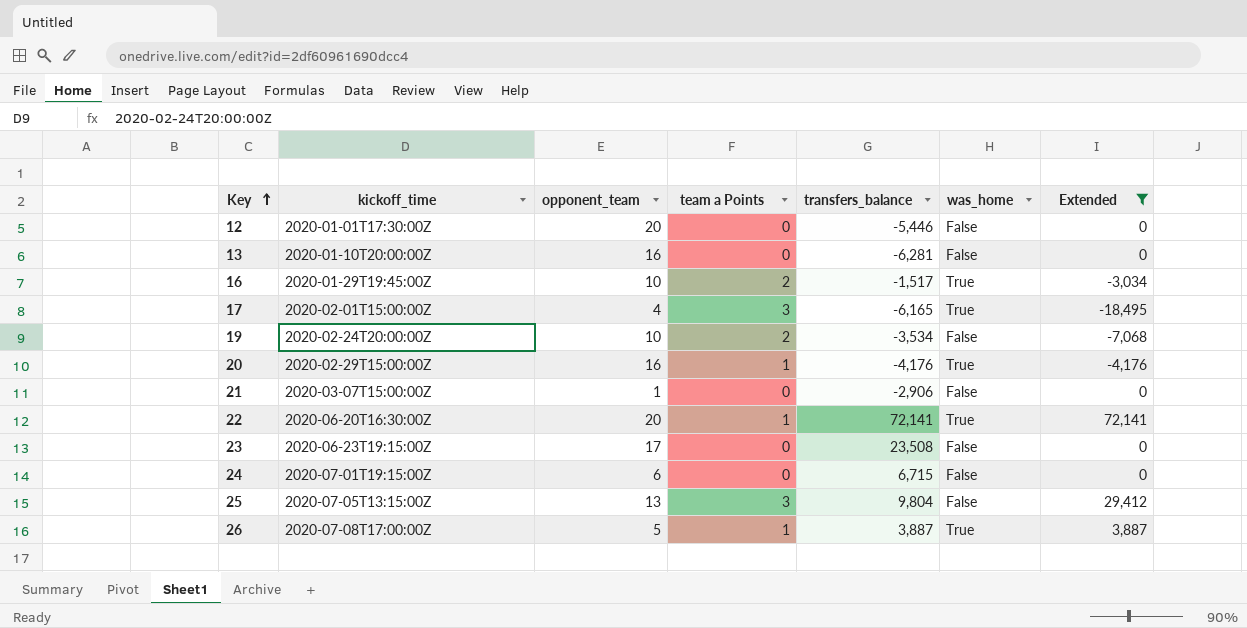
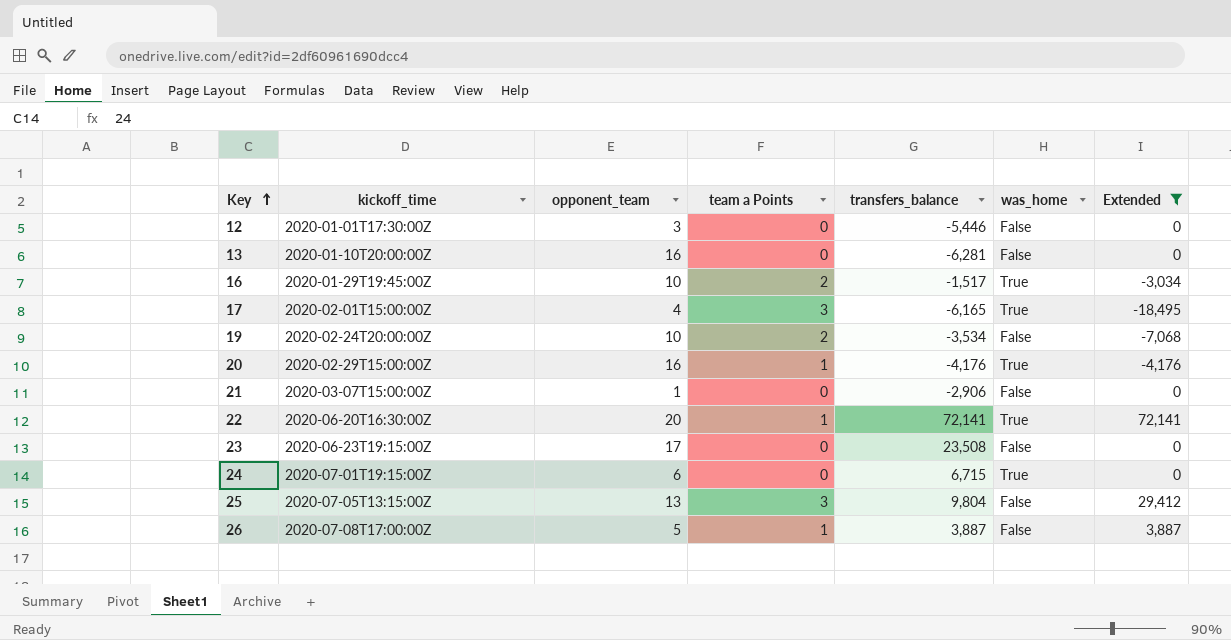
12 | opponent_team: 20 -> 3
24 | was_home: False -> True
26 | was_home: True -> False

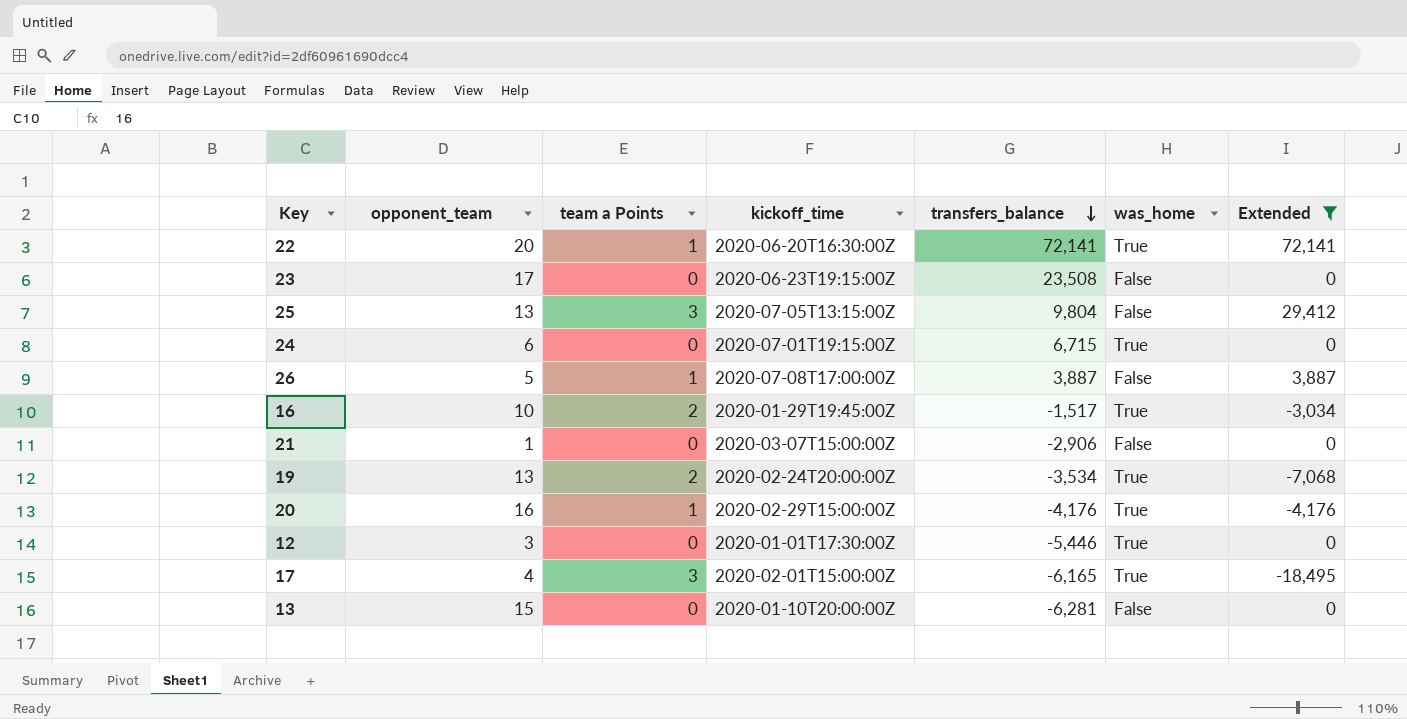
row order: Key ascending -> transfers_balance descending
column kickoff_time | position: 2 -> 4
19 | opponent_team: 10 -> 13
19 | was_home: False -> True
12 | was_home: False -> True
13 | opponent_team: 16 -> 15

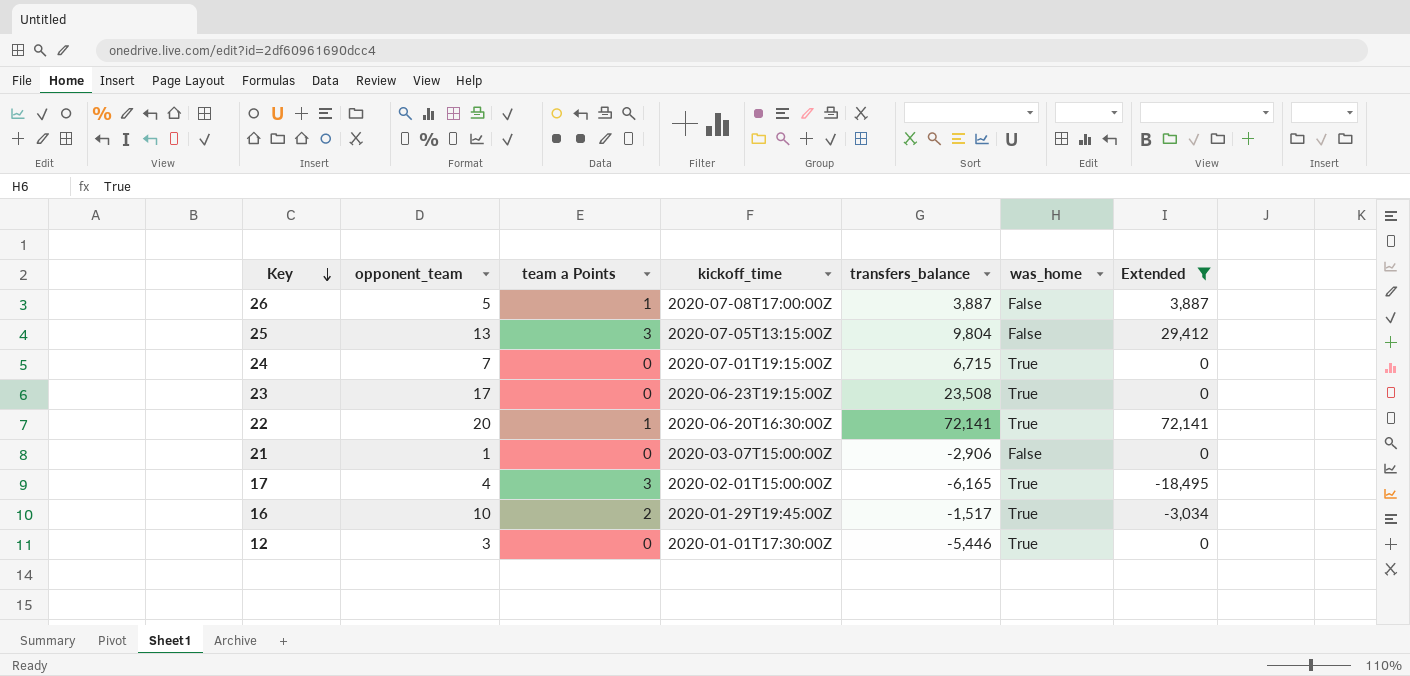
row order: transfers_balance descending -> Key descending
row 19: 13 | 2 | 2020-02-24T20:00:00Z | -3,534 | True | -7,068 -> none
row 20: 16 | 1 | 2020-02-29T15:00:00Z | -4,176 | True | -4,176 -> none
row 13: 15 | 0 | 2020-01-10T20:00:00Z | -6,281 | False | 0 -> none
24 | opponent_team: 6 -> 7
23 | was_home: False -> True

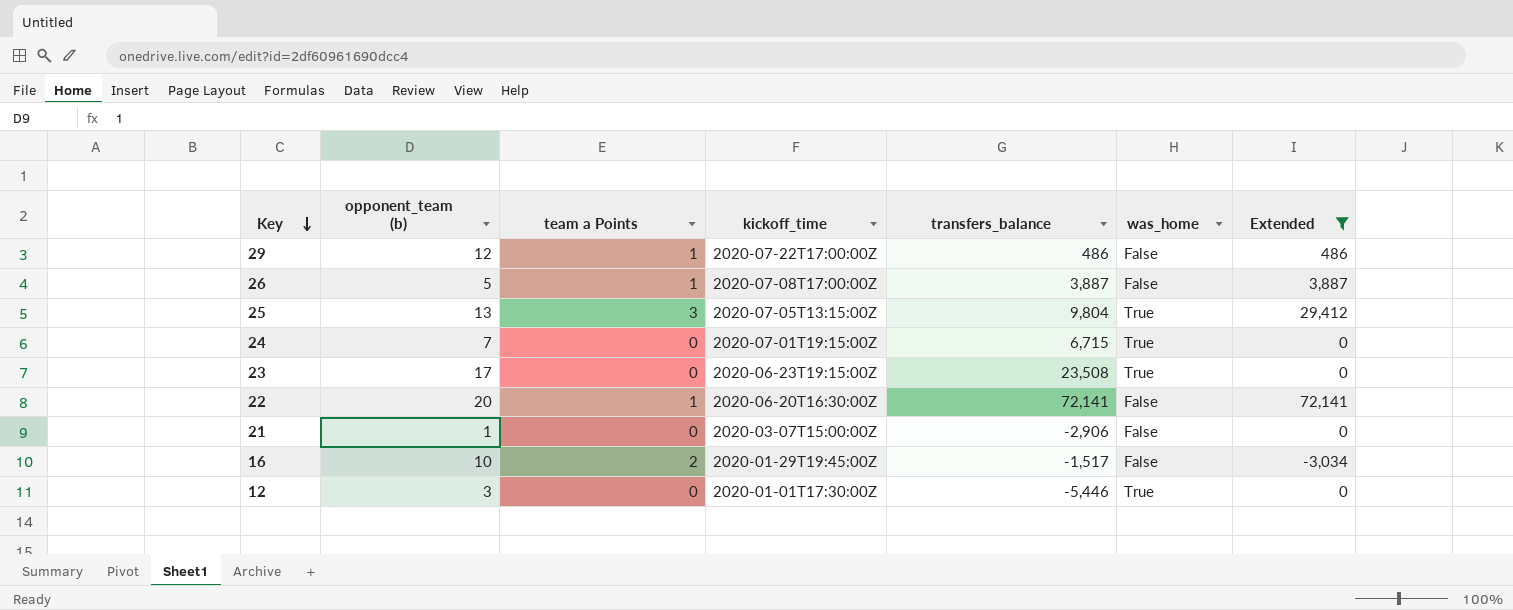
column name: opponent_team -> opponent_team (b)
row 17: 4 | 3 | 2020-02-01T15:00:00Z | -6,165 | True | -18,495 -> none
row 29: none -> 12 | 1 | 2020-07-22T17:00:00Z | 486 | False | 486
25 | was_home: False -> True
22 | was_home: True -> False
16 | was_home: True -> False

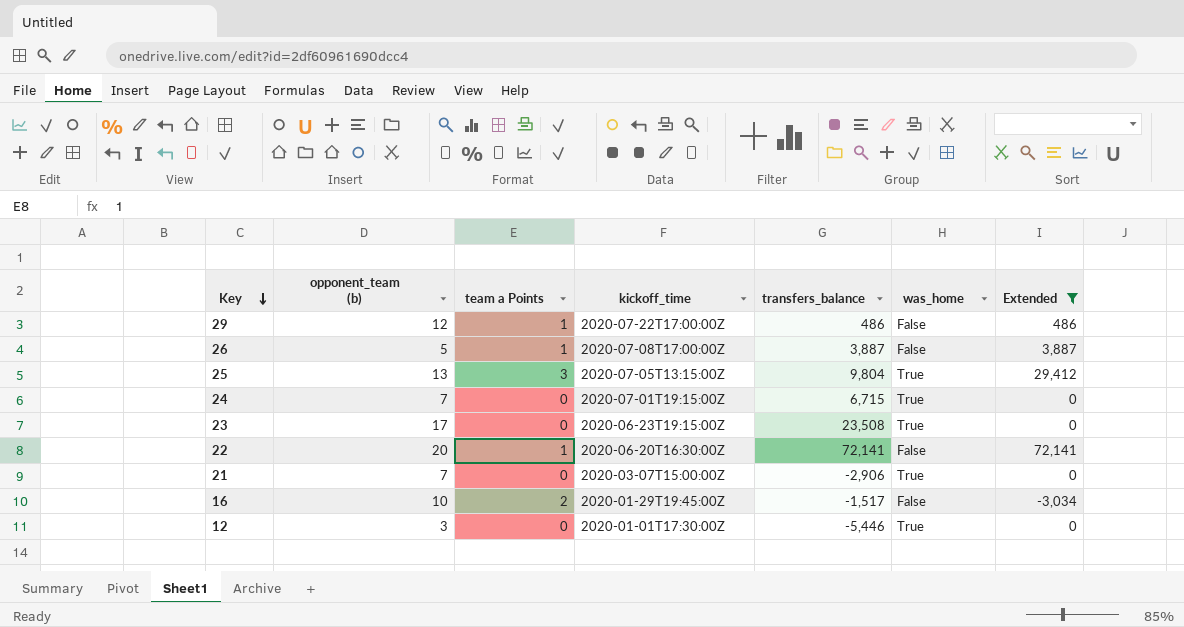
21 | opponent_team (b): 1 -> 7
21 | was_home: False -> True

